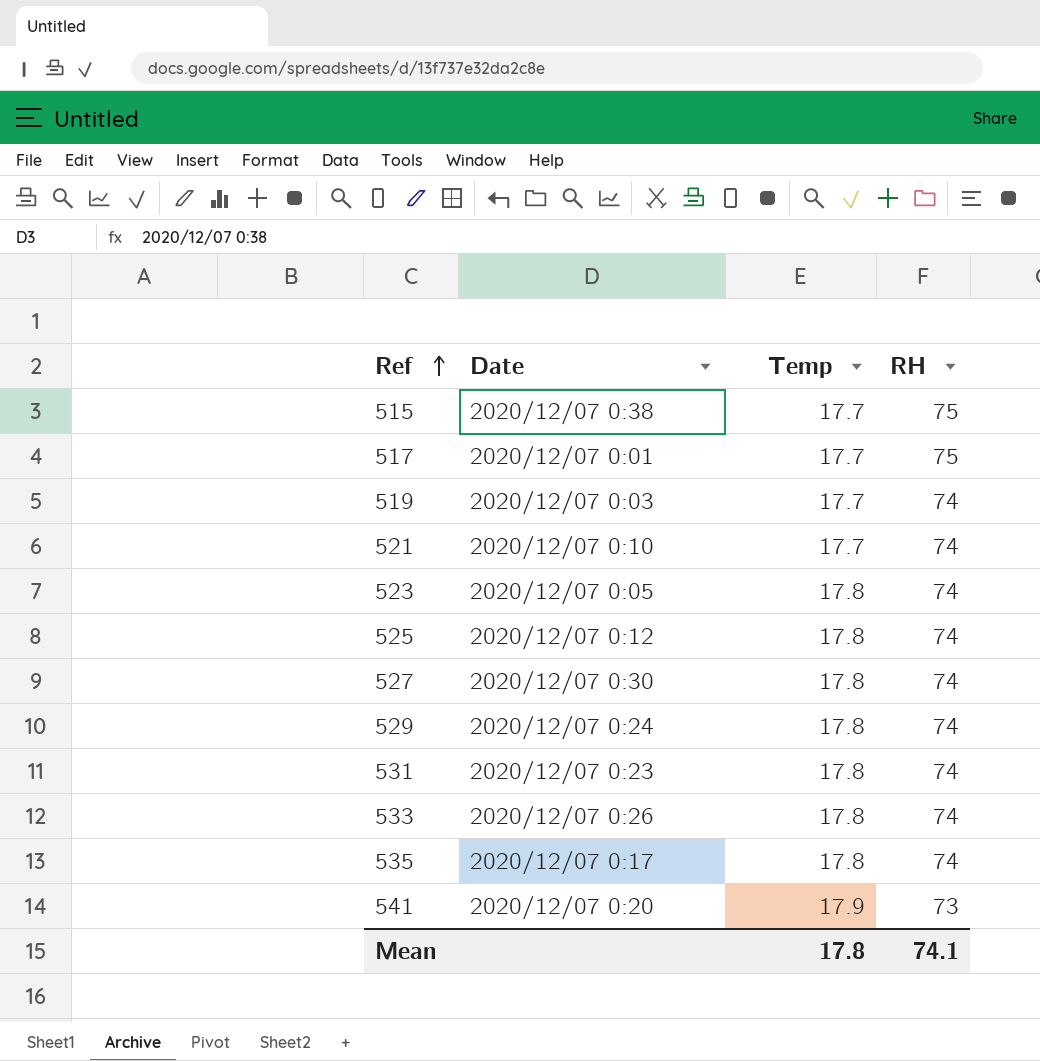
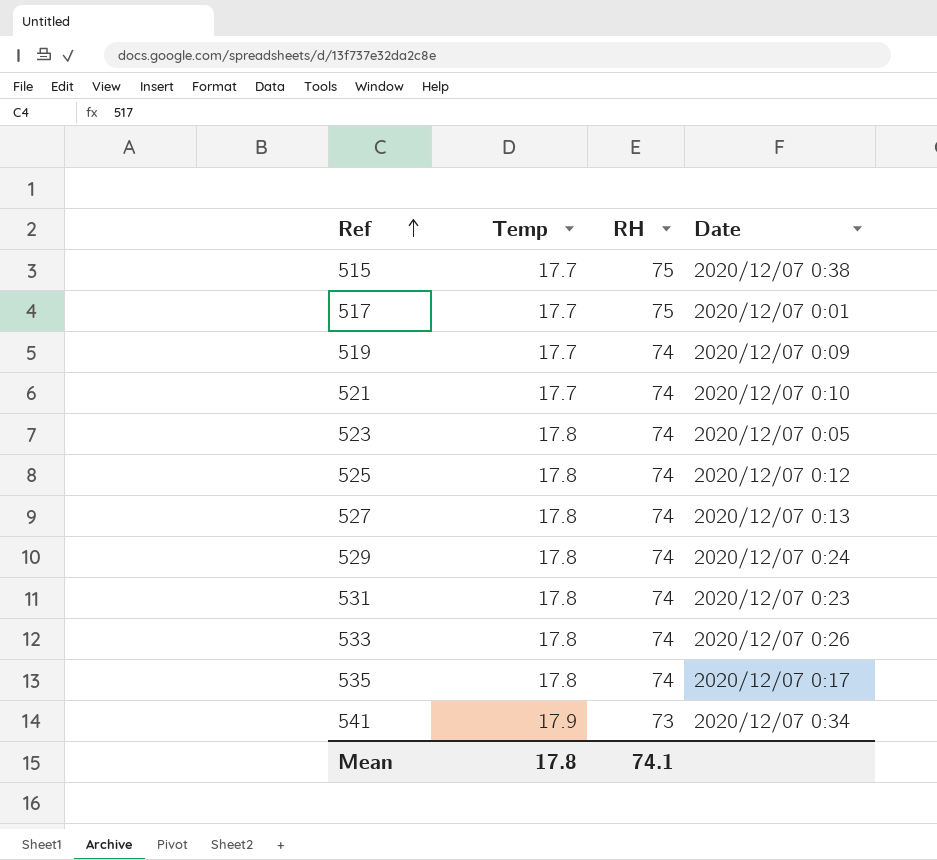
column Date | position: 2 -> 4
519 | Date: 2020/12/07 0:03 -> 2020/12/07 0:09
527 | Date: 2020/12/07 0:30 -> 2020/12/07 0:13
541 | Date: 2020/12/07 0:20 -> 2020/12/07 0:34

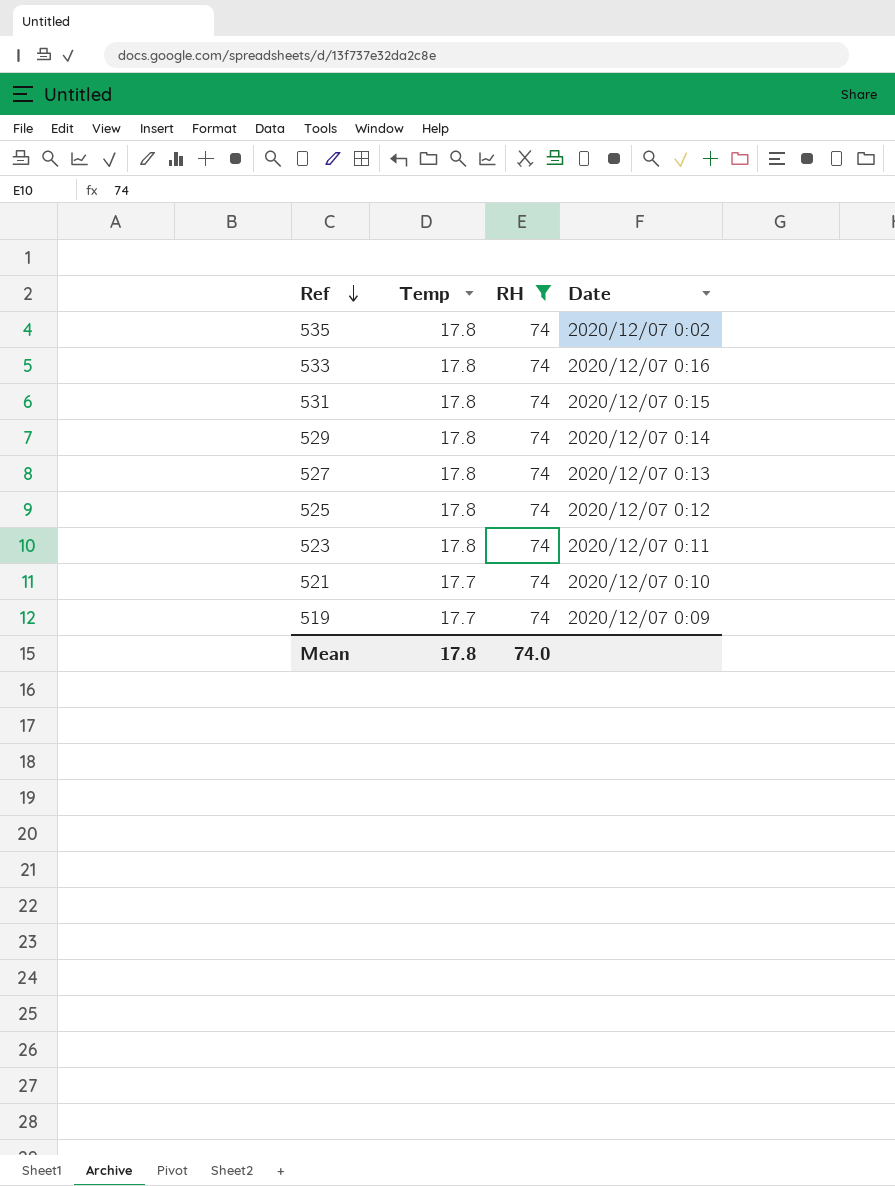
filter: none -> RH = 74
row order: Ref ascending -> Ref descending
535 | Date: 2020/12/07 0:17 -> 2020/12/07 0:02
533 | Date: 2020/12/07 0:26 -> 2020/12/07 0:16
531 | Date: 2020/12/07 0:23 -> 2020/12/07 0:15
529 | Date: 2020/12/07 0:24 -> 2020/12/07 0:14
523 | Date: 2020/12/07 0:05 -> 2020/12/07 0:11
Mean | RH: 74.1 -> 74.0

